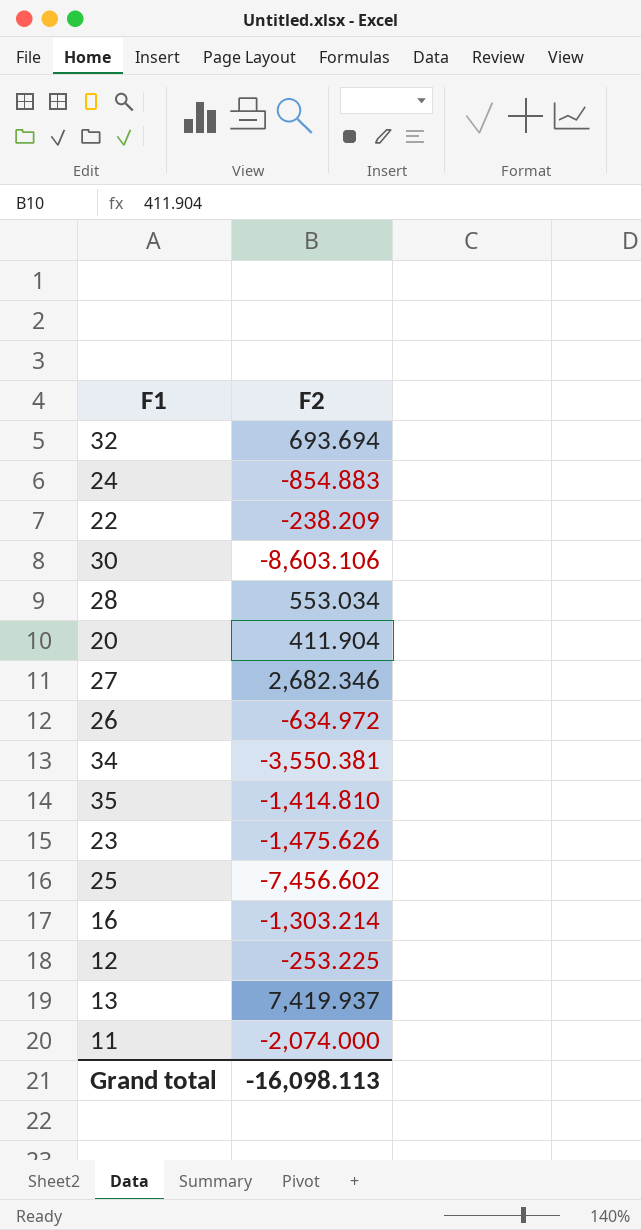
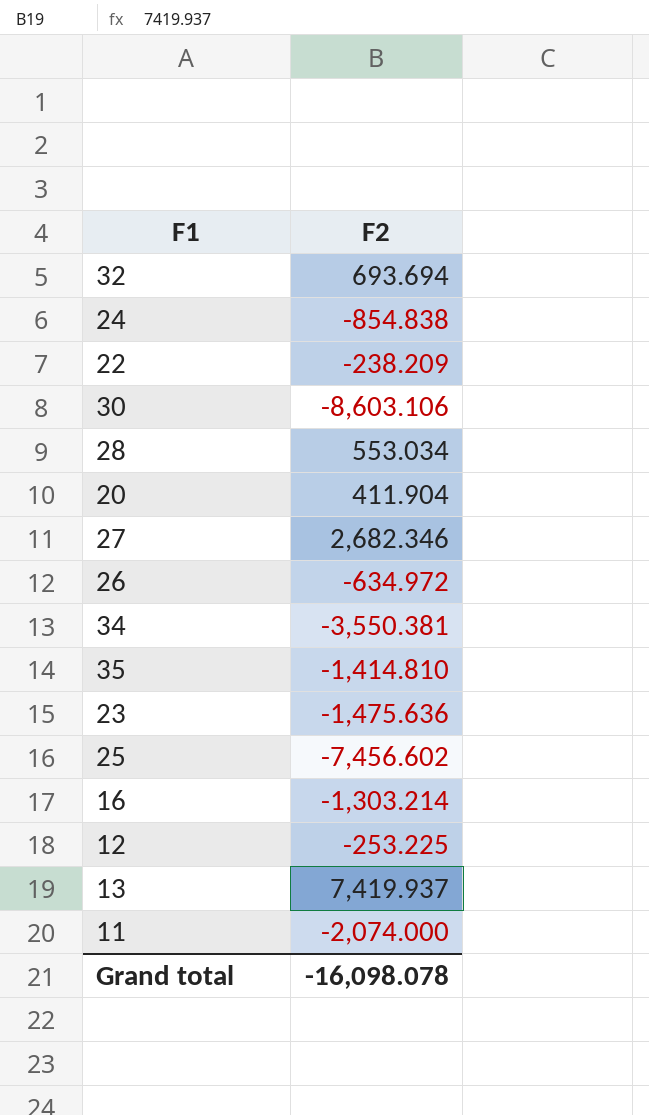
24 | F2: -854.883 -> -854.838
23 | F2: -1,475.626 -> -1,475.636
Grand total | F2: -16,098.113 -> -16,098.078

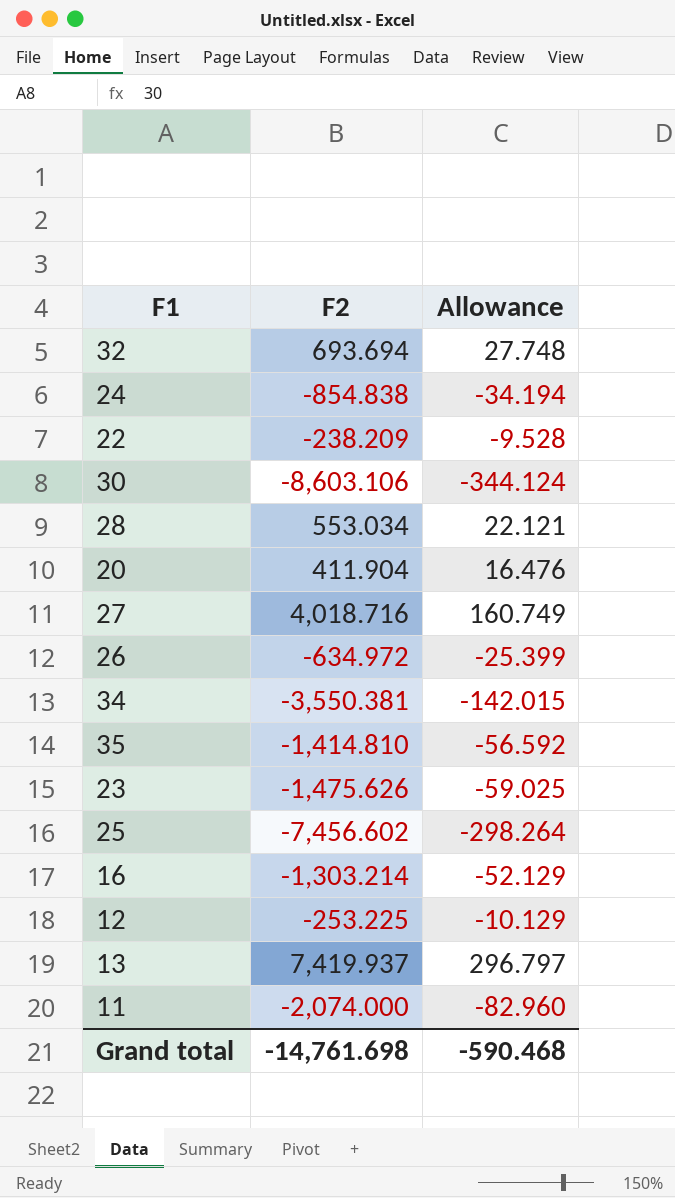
column Allowance | formula: none -> [F2] * 0.04
27 | F2: 2,682.346 -> 4,018.716
23 | F2: -1,475.636 -> -1,475.626
Grand total | F2: -16,098.078 -> -14,761.698

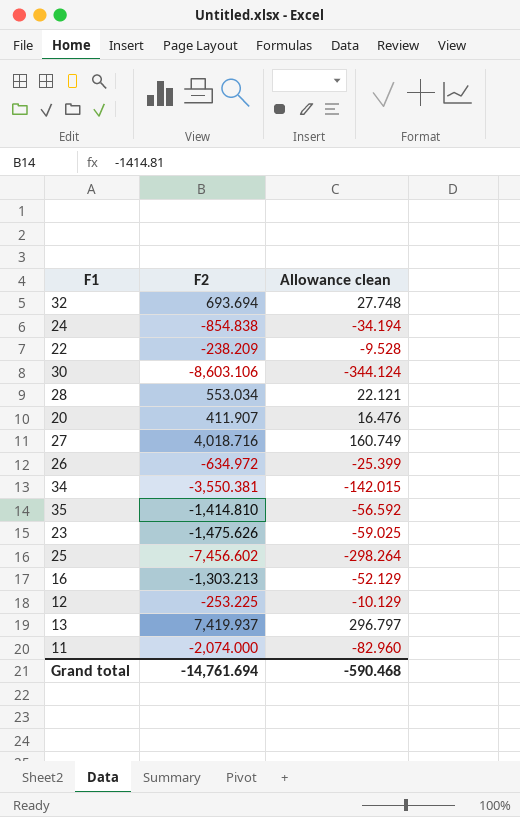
column name: Allowance -> Allowance clean
20 | F2: 411.904 -> 411.907
16 | F2: -1,303.214 -> -1,303.213
Grand total | F2: -14,761.698 -> -14,761.694

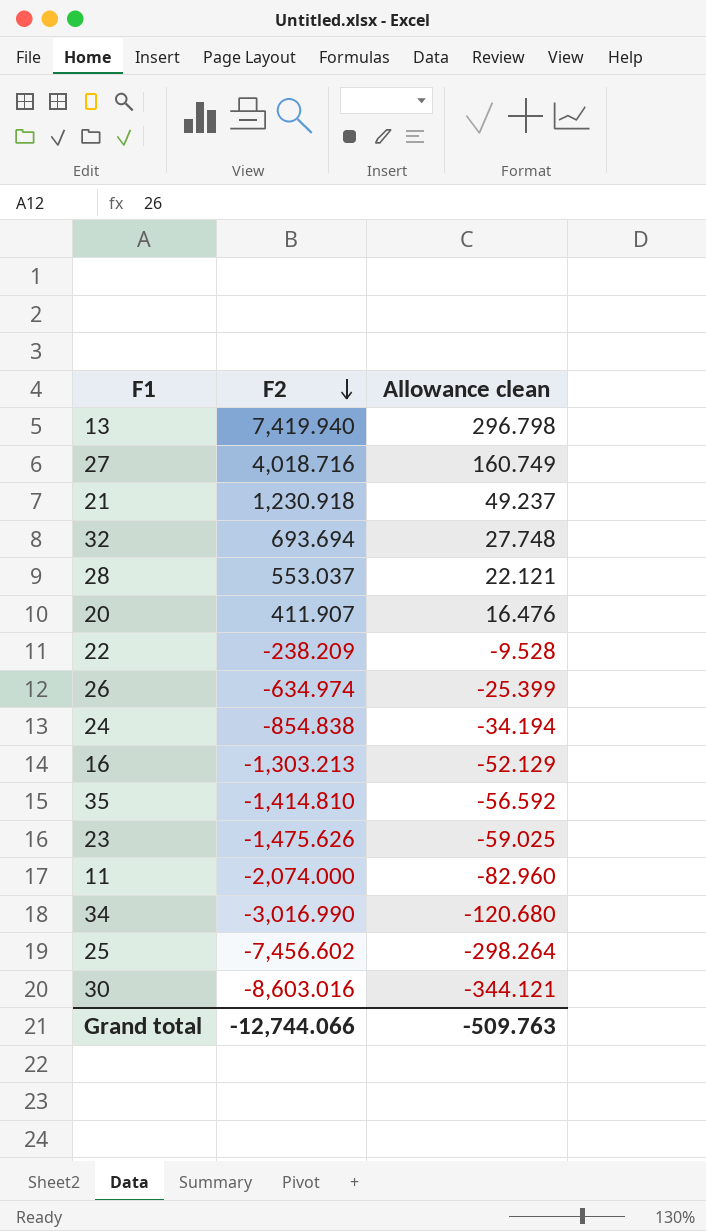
row order: none -> F2 descending
row 12: -253.225 | -10.129 -> none
13 | F2: 7,419.937 -> 7,419.940
13 | Allowance clean: 296.797 -> 296.798
row 21: none -> 1,230.918 | 49.237
28 | F2: 553.034 -> 553.037
26 | F2: -634.972 -> -634.974
34 | F2: -3,550.381 -> -3,016.990
34 | Allowance clean: -142.015 -> -120.680
30 | F2: -8,603.106 -> -8,603.016
30 | Allowance clean: -344.124 -> -344.121
Grand total | F2: -14,761.694 -> -12,744.066
Grand total | Allowance clean: -590.468 -> -509.763

